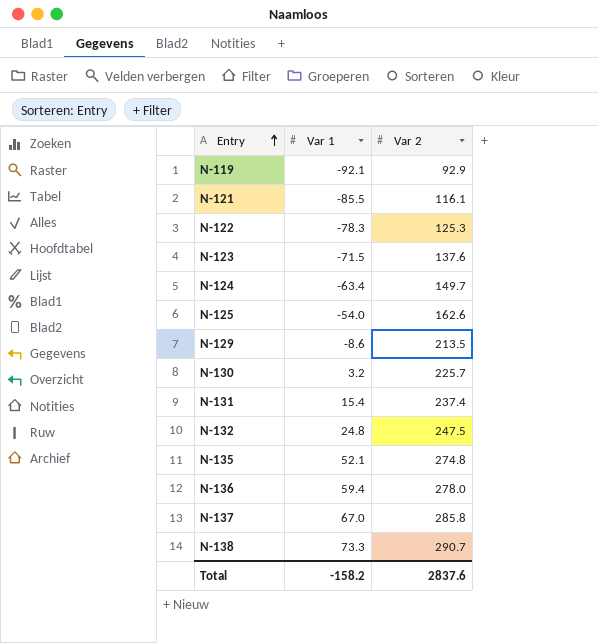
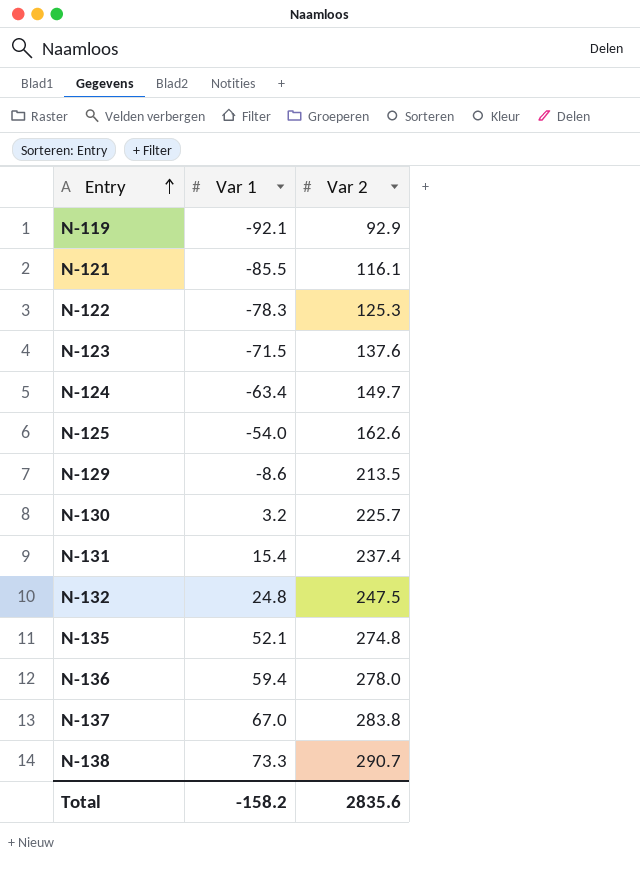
N-137 | Var 2: 285.8 -> 283.8
Total | Var 2: 2837.6 -> 2835.6

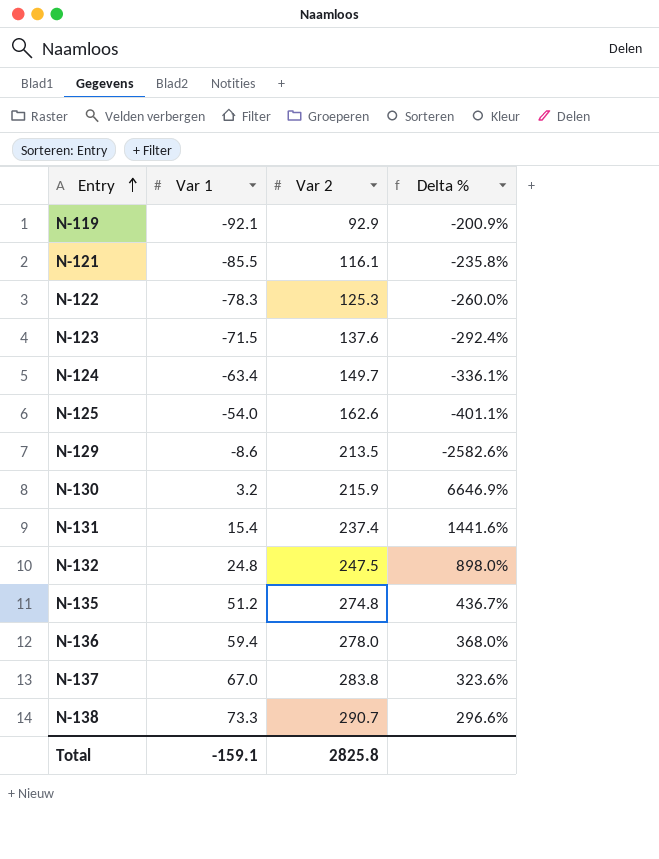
column Delta % | formula: none -> ([Var 2] - [Var 1]) / [Var 1]
N-130 | Var 2: 225.7 -> 215.9
N-135 | Var 1: 52.1 -> 51.2
Total | Var 1: -158.2 -> -159.1
Total | Var 2: 2835.6 -> 2825.8

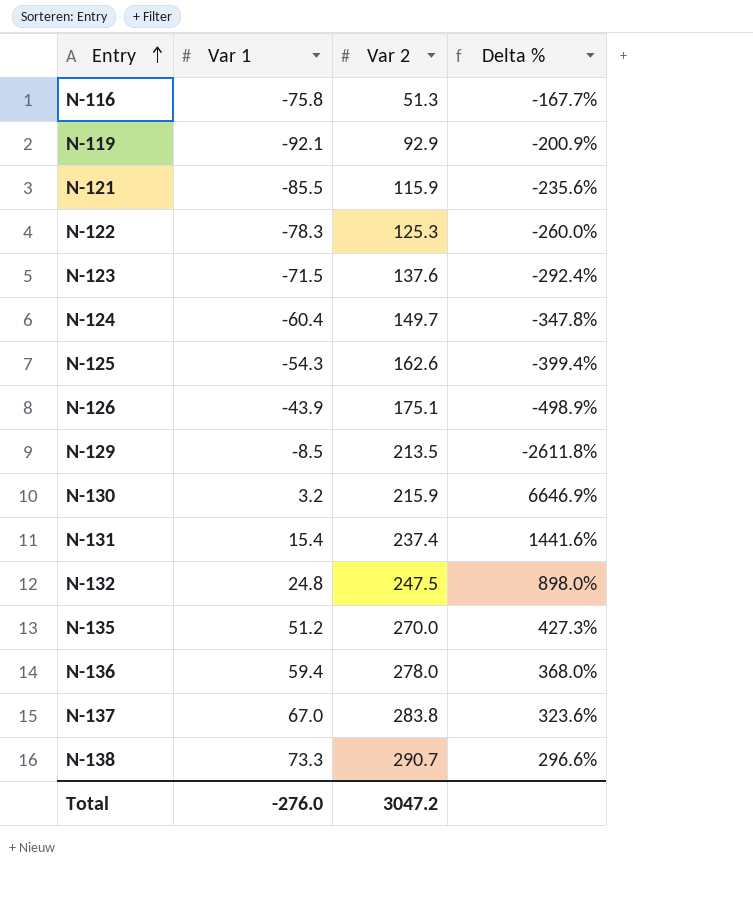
row N-116: none -> -75.8 | 51.3 | -167.7%
N-121 | Var 2: 116.1 -> 115.9
N-121 | Delta %: -235.8% -> -235.6%
N-124 | Var 1: -63.4 -> -60.4
N-124 | Delta %: -336.1% -> -347.8%
N-125 | Var 1: -54.0 -> -54.3
N-125 | Delta %: -401.1% -> -399.4%
row N-126: none -> -43.9 | 175.1 | -498.9%
N-129 | Var 1: -8.6 -> -8.5
N-129 | Delta %: -2582.6% -> -2611.8%
N-135 | Var 2: 274.8 -> 270.0
N-135 | Delta %: 436.7% -> 427.3%
Total | Var 1: -159.1 -> -276.0
Total | Var 2: 2825.8 -> 3047.2

